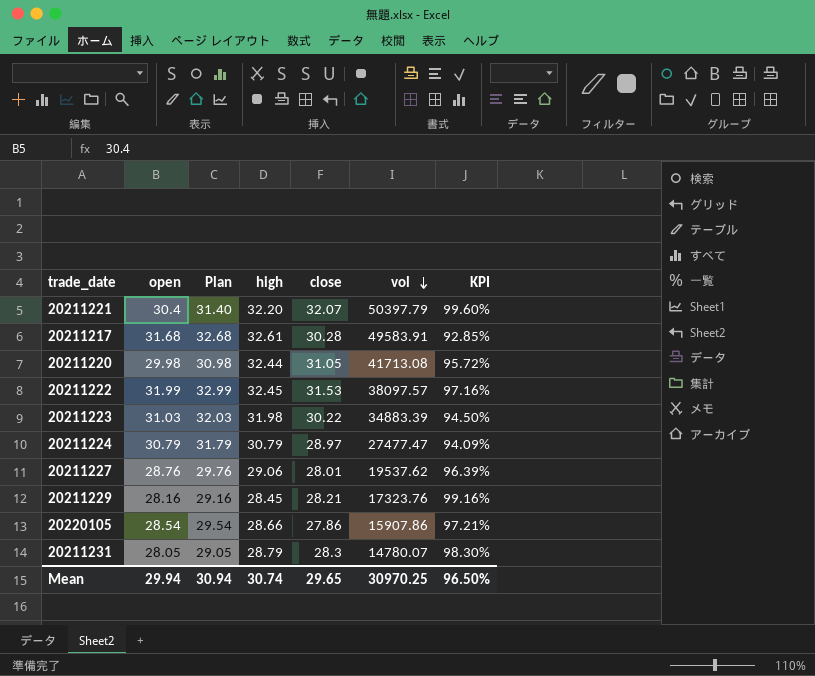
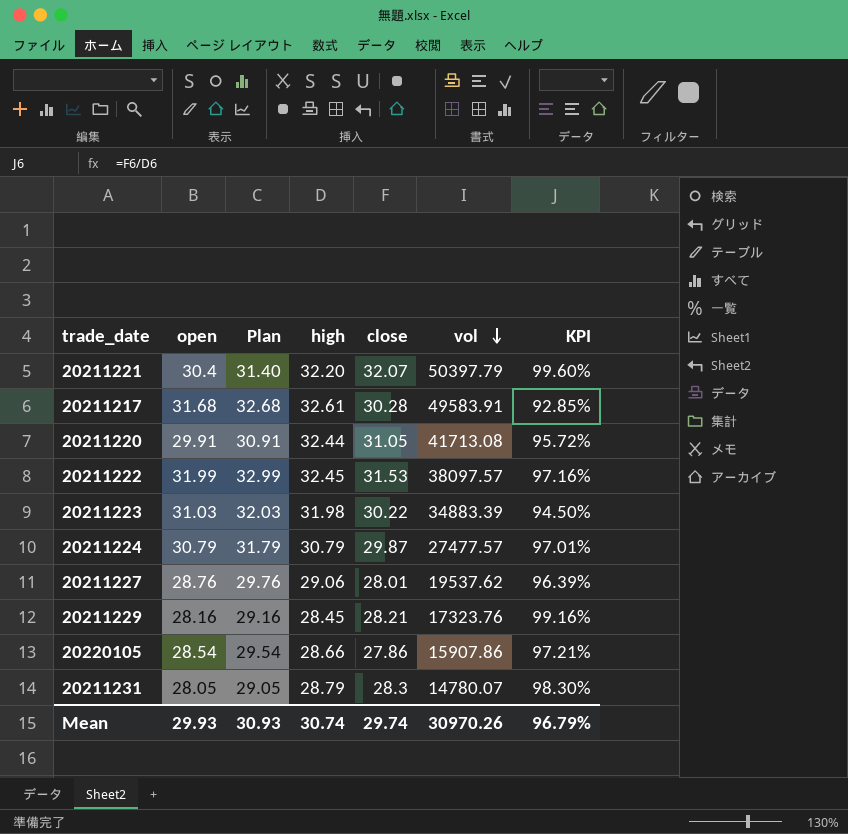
20211220 | open: 29.98 -> 29.91
20211220 | Plan: 30.98 -> 30.91
20211224 | close: 28.97 -> 29.87
20211224 | vol: 27477.47 -> 27477.57
20211224 | KPI: 94.09% -> 97.01%
Mean | open: 29.94 -> 29.93
Mean | Plan: 30.94 -> 30.93
Mean | close: 29.65 -> 29.74
Mean | vol: 30970.25 -> 30970.26
Mean | KPI: 96.50% -> 96.79%

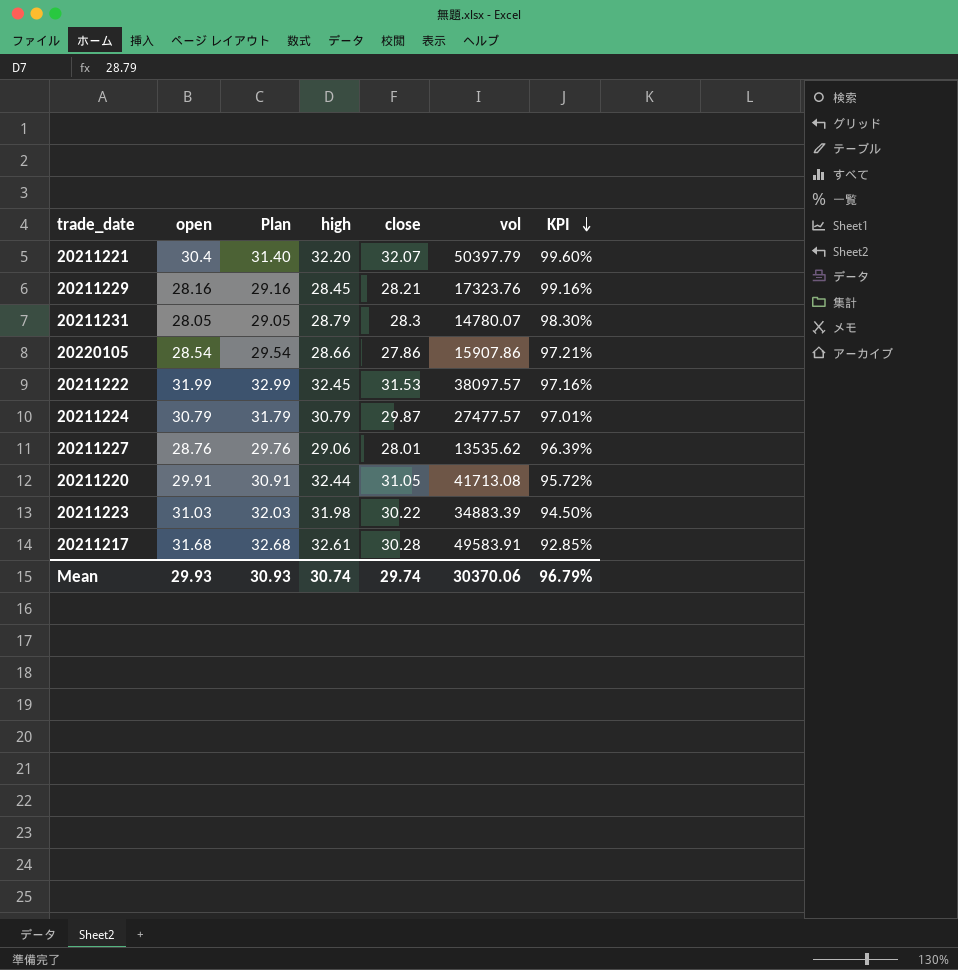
row order: vol descending -> KPI descending
20211227 | vol: 19537.62 -> 13535.62
Mean | vol: 30970.26 -> 30370.06

